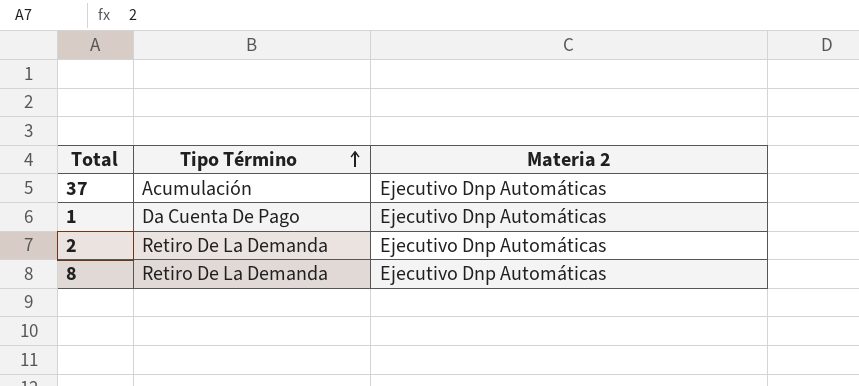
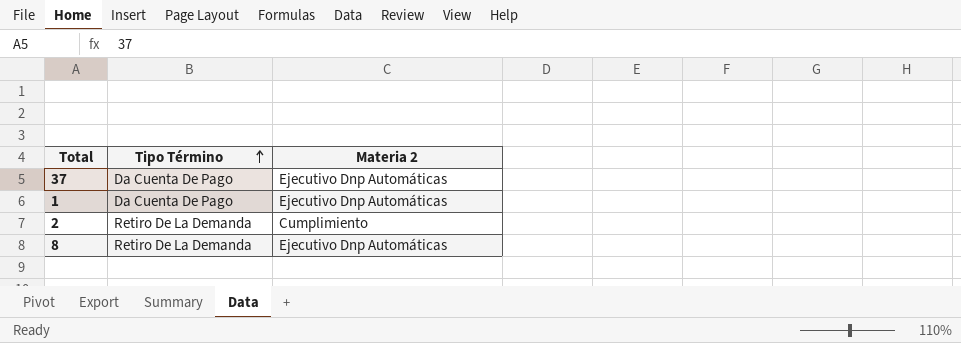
37 | Tipo Término: Acumulación -> Da Cuenta De Pago
2 | Materia 2: Ejecutivo Dnp Automáticas -> Cumplimiento

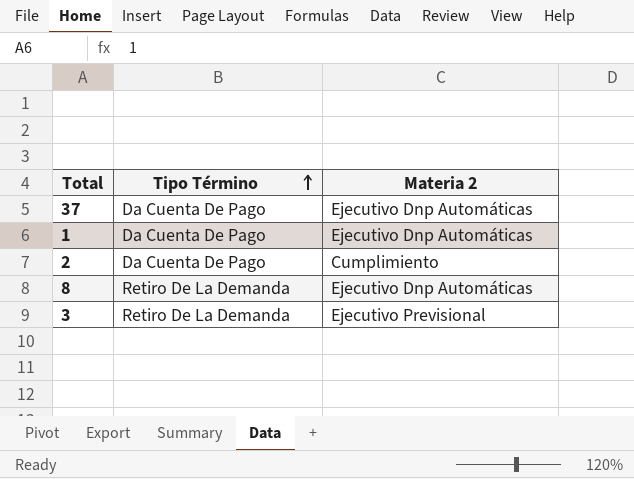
2 | Tipo Término: Retiro De La Demanda -> Da Cuenta De Pago
row 3: none -> Retiro De La Demanda | Ejecutivo Previsional

